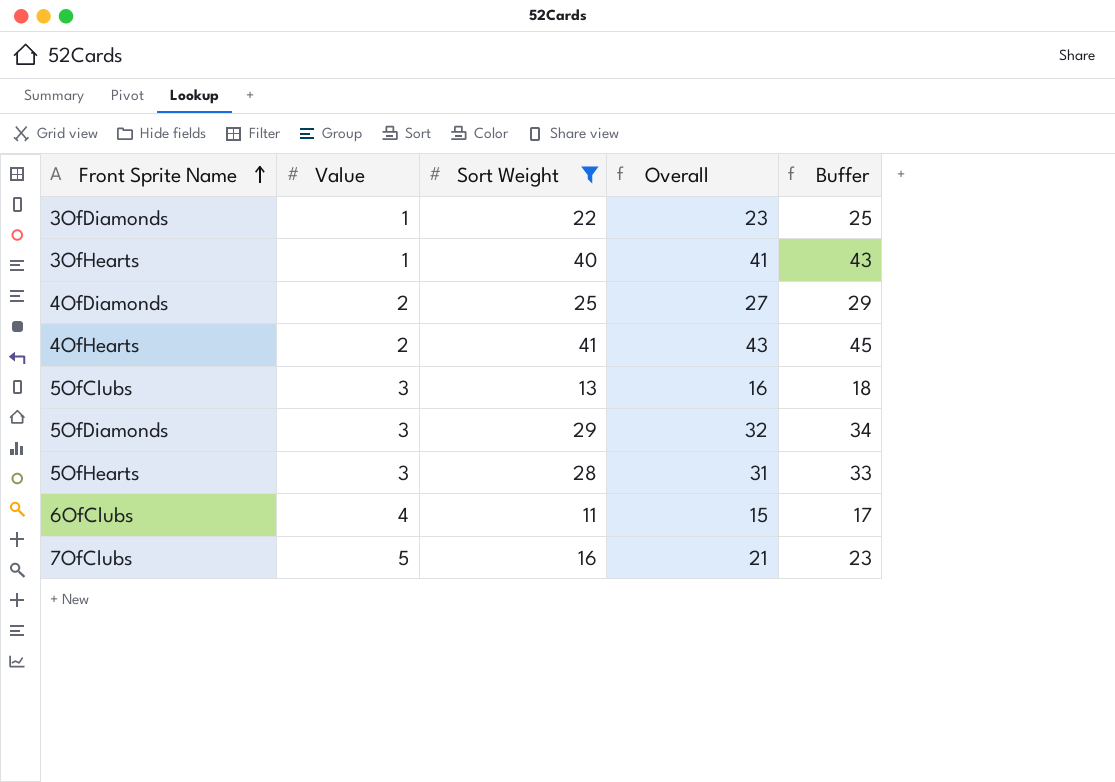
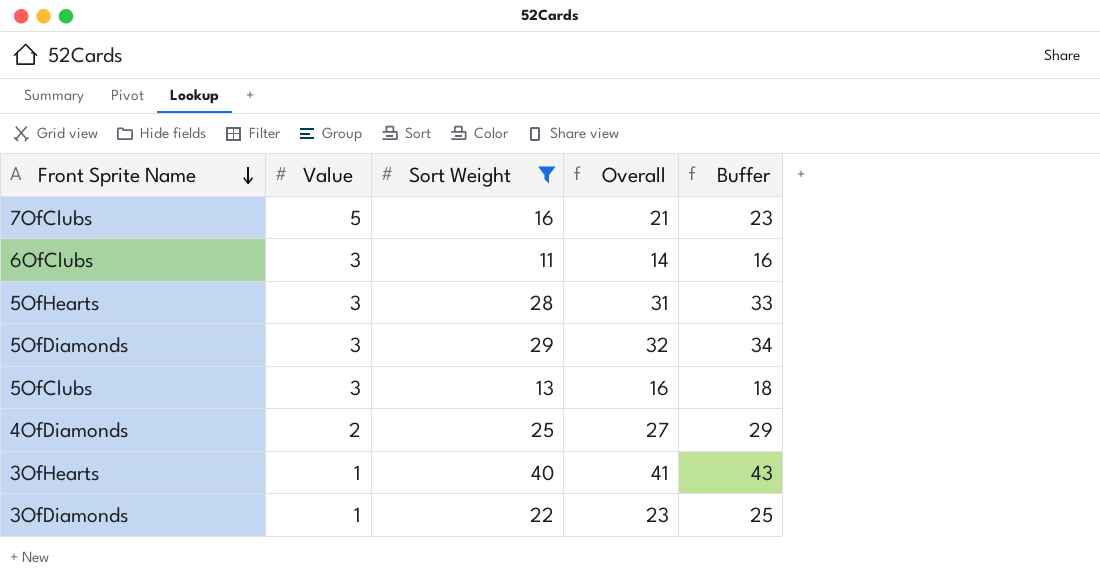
row order: Front Sprite Name ascending -> Front Sprite Name descending
row 4OfHearts: 2 | 41 | 43 | 45 -> none
6OfClubs | Value: 4 -> 3
6OfClubs | Overall: 15 -> 14
6OfClubs | Buffer: 17 -> 16

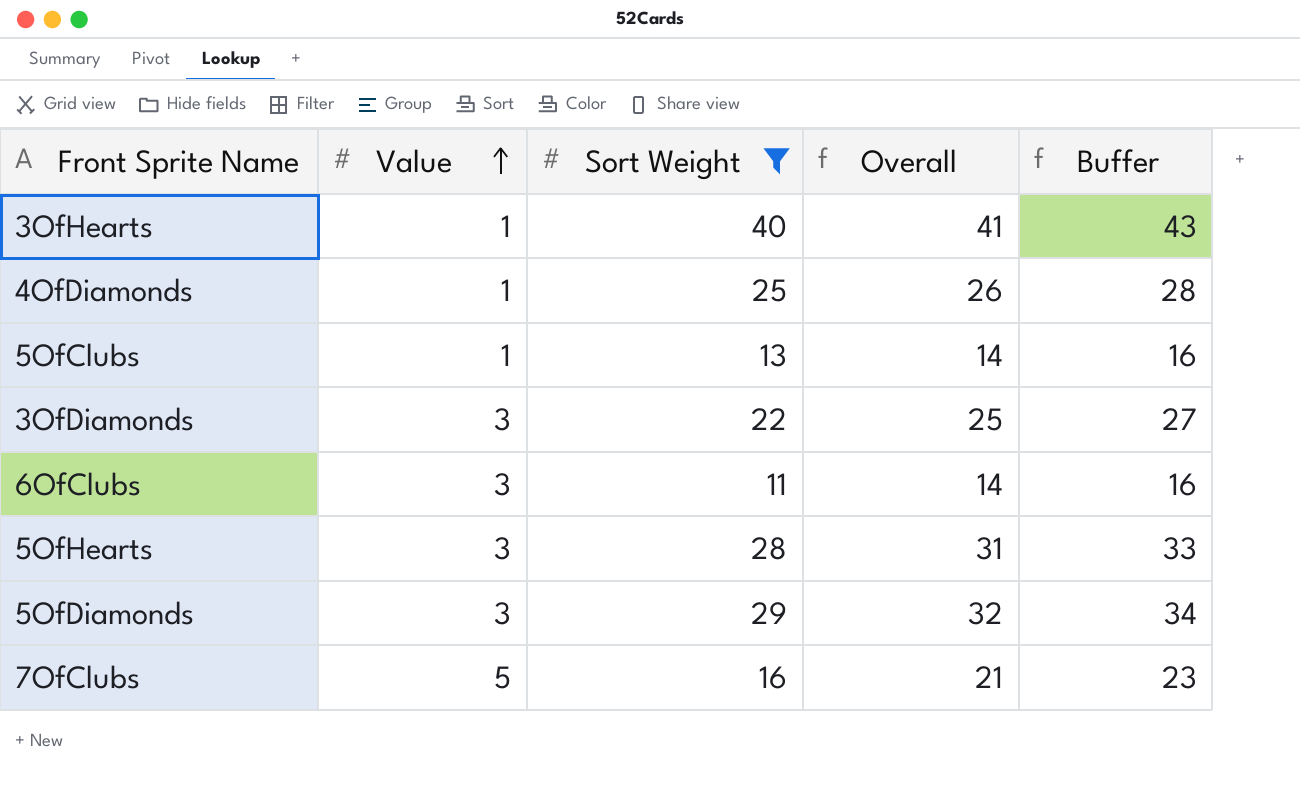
row order: Front Sprite Name descending -> Value ascending
4OfDiamonds | Value: 2 -> 1
4OfDiamonds | Overall: 27 -> 26
4OfDiamonds | Buffer: 29 -> 28
5OfClubs | Value: 3 -> 1
5OfClubs | Overall: 16 -> 14
5OfClubs | Buffer: 18 -> 16
3OfDiamonds | Value: 1 -> 3
3OfDiamonds | Overall: 23 -> 25
3OfDiamonds | Buffer: 25 -> 27

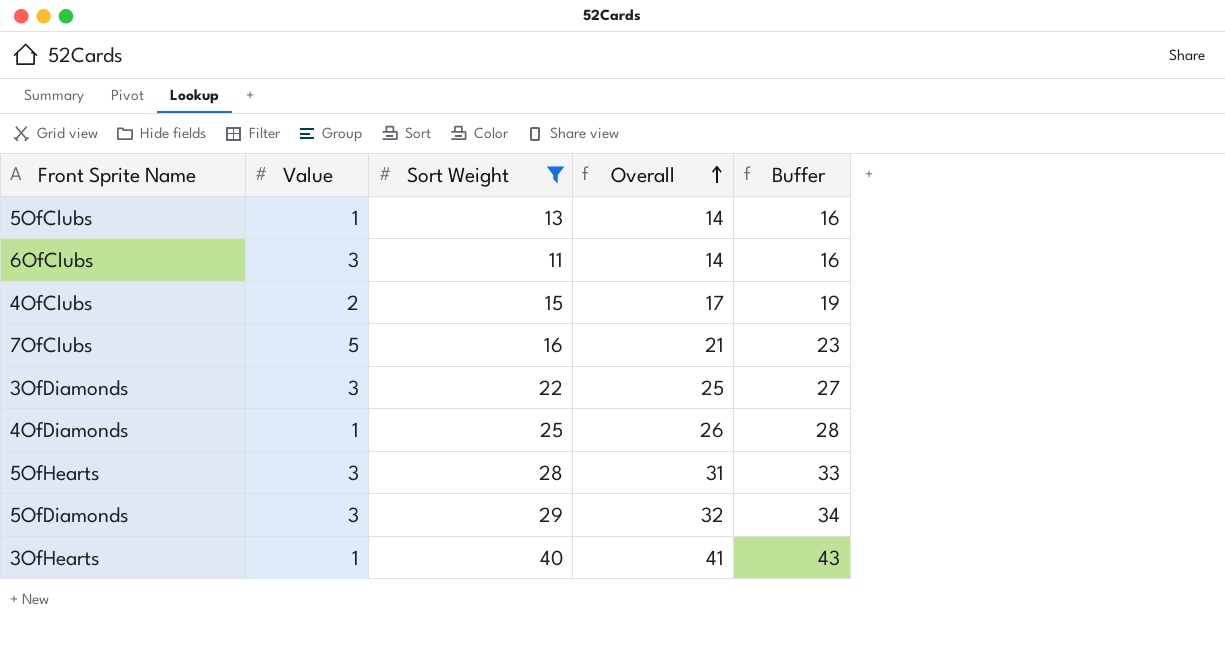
row order: Value ascending -> Overall ascending
row 4OfClubs: none -> 2 | 15 | 17 | 19

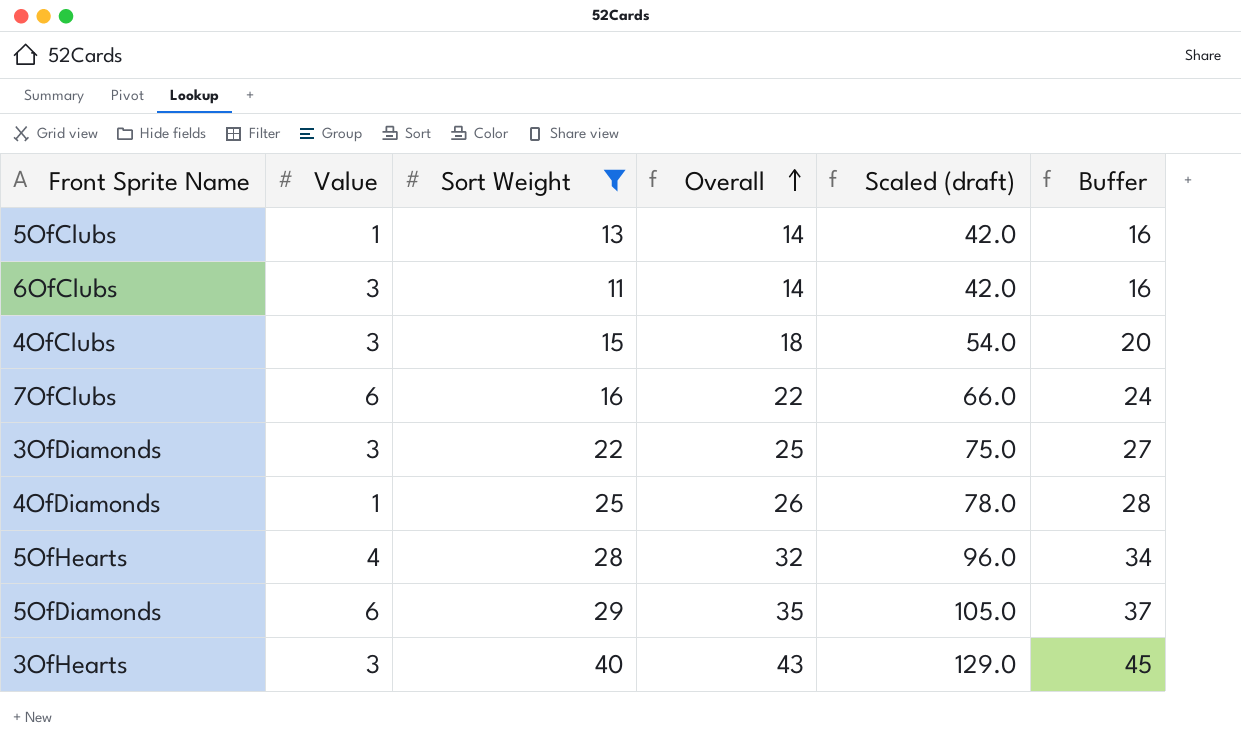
column Scaled (draft) | formula: none -> [Overall] * 3
4OfClubs | Value: 2 -> 3
4OfClubs | Overall: 17 -> 18
4OfClubs | Buffer: 19 -> 20
7OfClubs | Value: 5 -> 6
7OfClubs | Overall: 21 -> 22
7OfClubs | Buffer: 23 -> 24
5OfHearts | Value: 3 -> 4
5OfHearts | Overall: 31 -> 32
5OfHearts | Buffer: 33 -> 34
5OfDiamonds | Value: 3 -> 6
5OfDiamonds | Overall: 32 -> 35
5OfDiamonds | Buffer: 34 -> 37
3OfHearts | Value: 1 -> 3
3OfHearts | Overall: 41 -> 43
3OfHearts | Buffer: 43 -> 45

